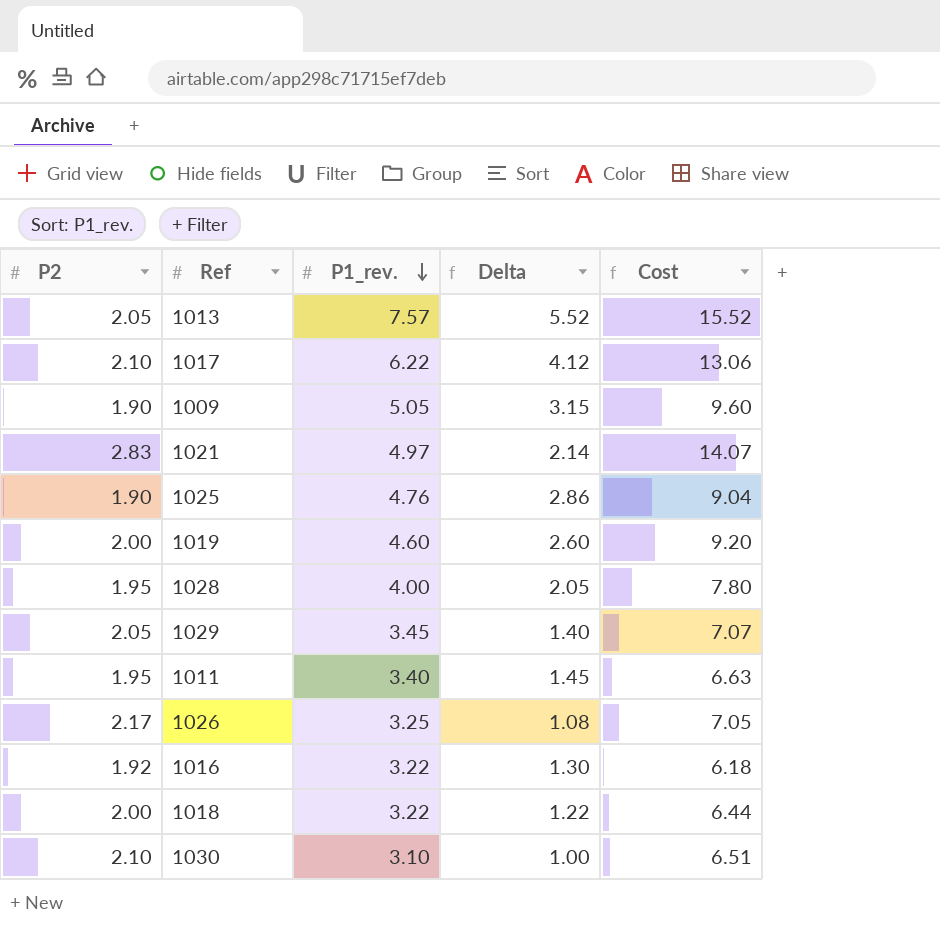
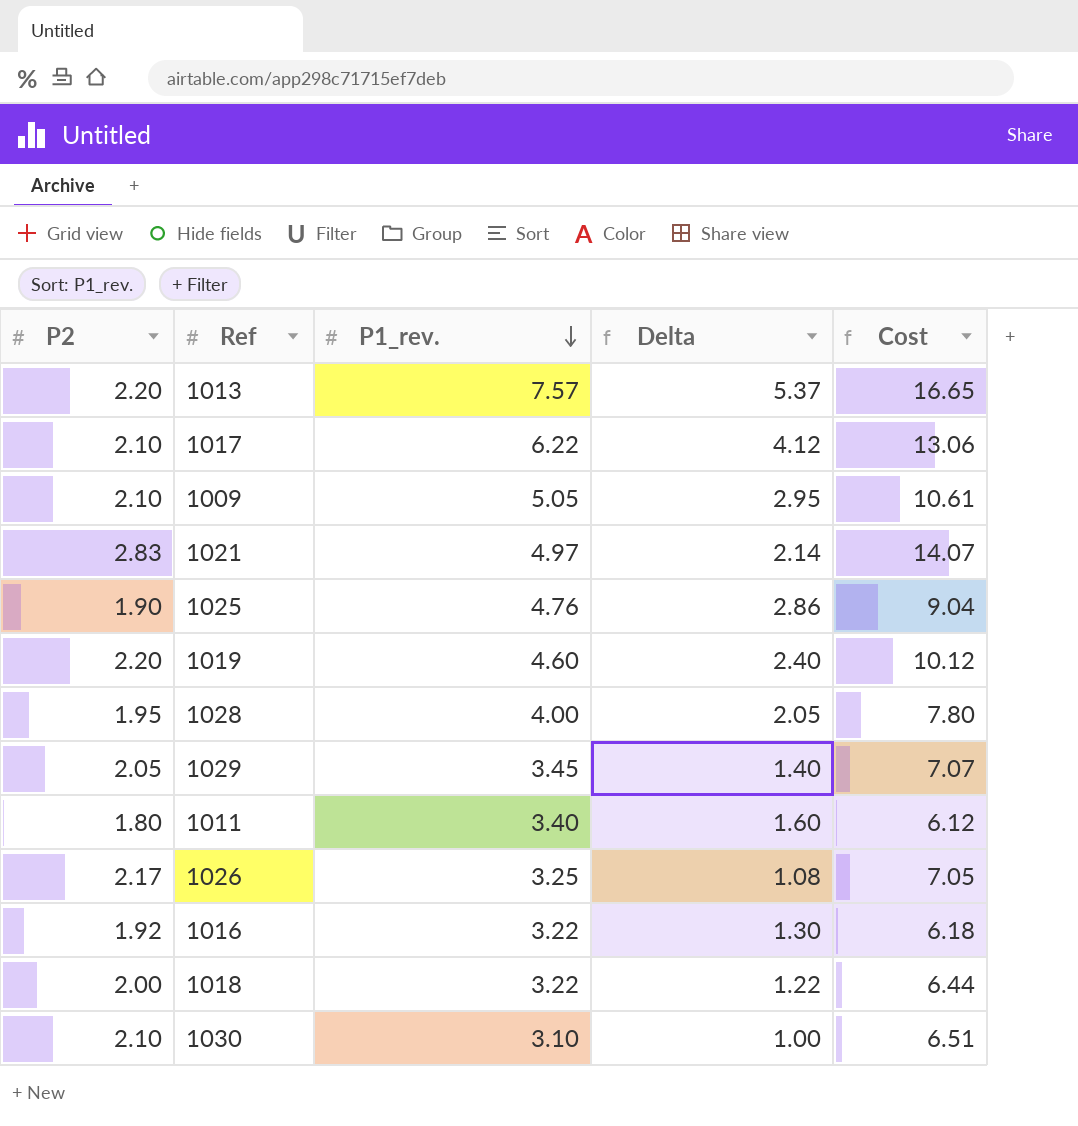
1013 | P2: 2.05 -> 2.20
1013 | Delta: 5.52 -> 5.37
1013 | Cost: 15.52 -> 16.65
1009 | P2: 1.90 -> 2.10
1009 | Delta: 3.15 -> 2.95
1009 | Cost: 9.60 -> 10.61
1019 | P2: 2.00 -> 2.20
1019 | Delta: 2.60 -> 2.40
1019 | Cost: 9.20 -> 10.12
1011 | P2: 1.95 -> 1.80
1011 | Delta: 1.45 -> 1.60
1011 | Cost: 6.63 -> 6.12

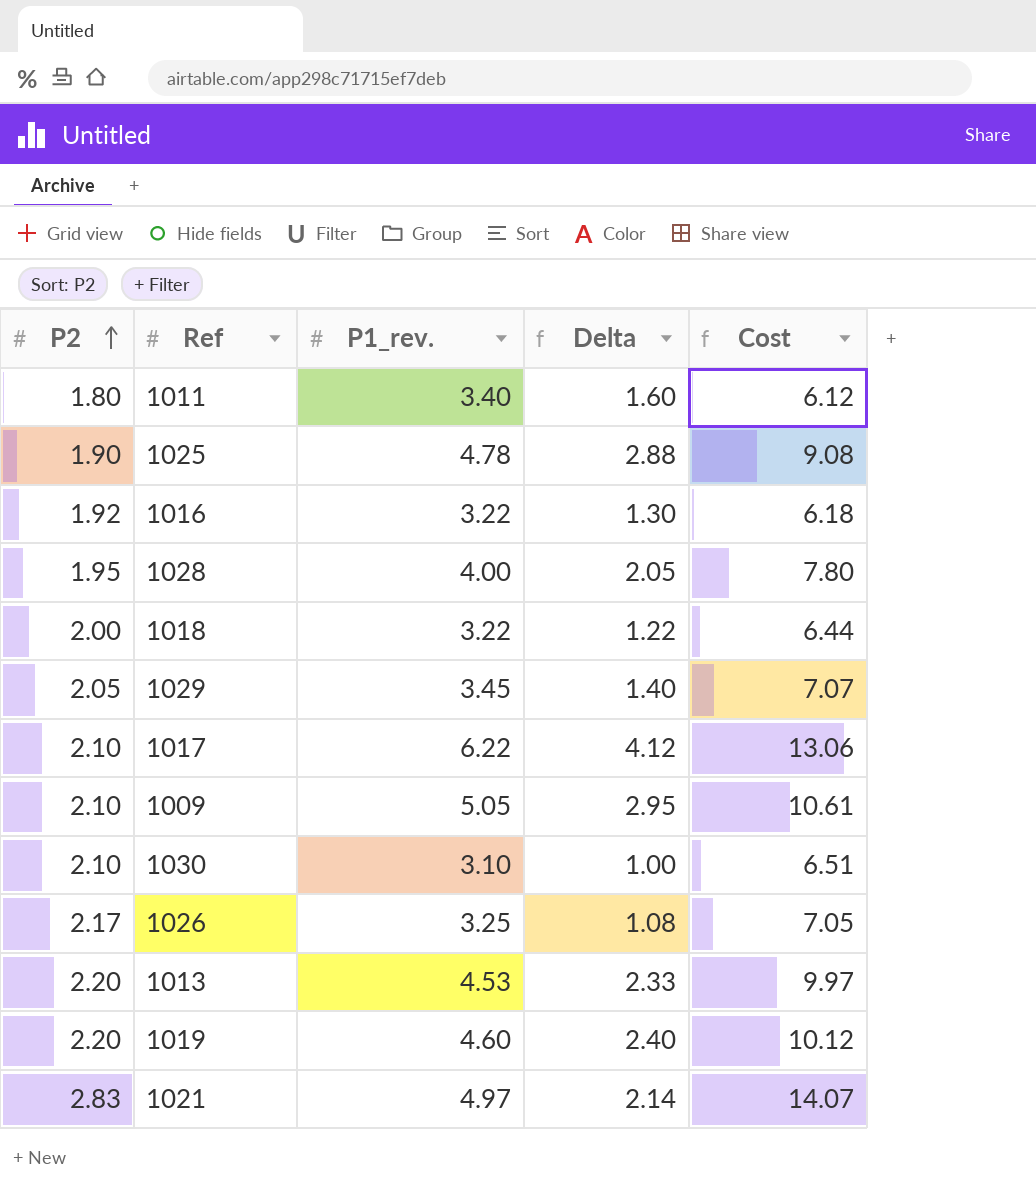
row order: P1_rev. descending -> P2 ascending
1025 | P1_rev.: 4.76 -> 4.78
1025 | Delta: 2.86 -> 2.88
1025 | Cost: 9.04 -> 9.08
1013 | P1_rev.: 7.57 -> 4.53
1013 | Delta: 5.37 -> 2.33
1013 | Cost: 16.65 -> 9.97

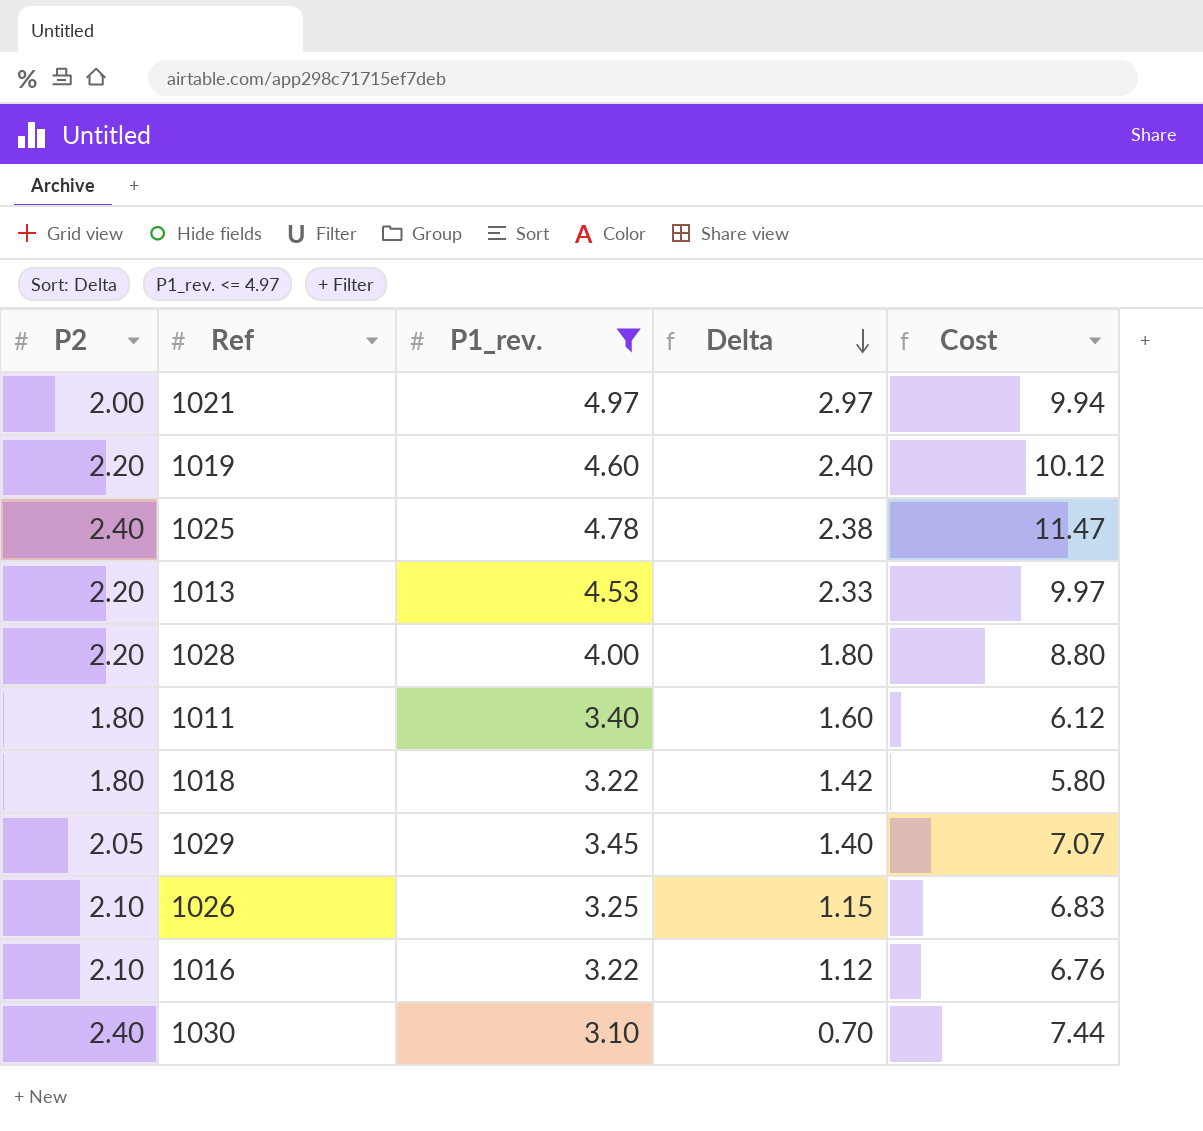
filter: none -> P1_rev. <= 4.97
row order: P2 ascending -> Delta descending
1021 | P2: 2.83 -> 2.00
1021 | Delta: 2.14 -> 2.97
1021 | Cost: 14.07 -> 9.94
1025 | P2: 1.90 -> 2.40
1025 | Delta: 2.88 -> 2.38
1025 | Cost: 9.08 -> 11.47
1028 | P2: 1.95 -> 2.20
1028 | Delta: 2.05 -> 1.80
1028 | Cost: 7.80 -> 8.80
1018 | P2: 2.00 -> 1.80
1018 | Delta: 1.22 -> 1.42
1018 | Cost: 6.44 -> 5.80
1026 | P2: 2.17 -> 2.10
1026 | Delta: 1.08 -> 1.15
1026 | Cost: 7.05 -> 6.83
1016 | P2: 1.92 -> 2.10
1016 | Delta: 1.30 -> 1.12
1016 | Cost: 6.18 -> 6.76
1030 | P2: 2.10 -> 2.40
1030 | Delta: 1.00 -> 0.70
1030 | Cost: 6.51 -> 7.44

